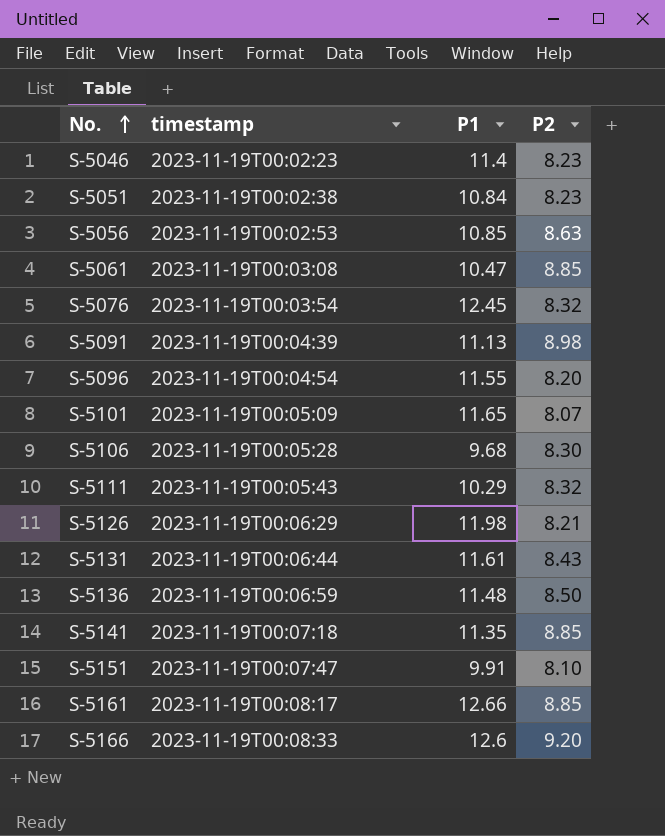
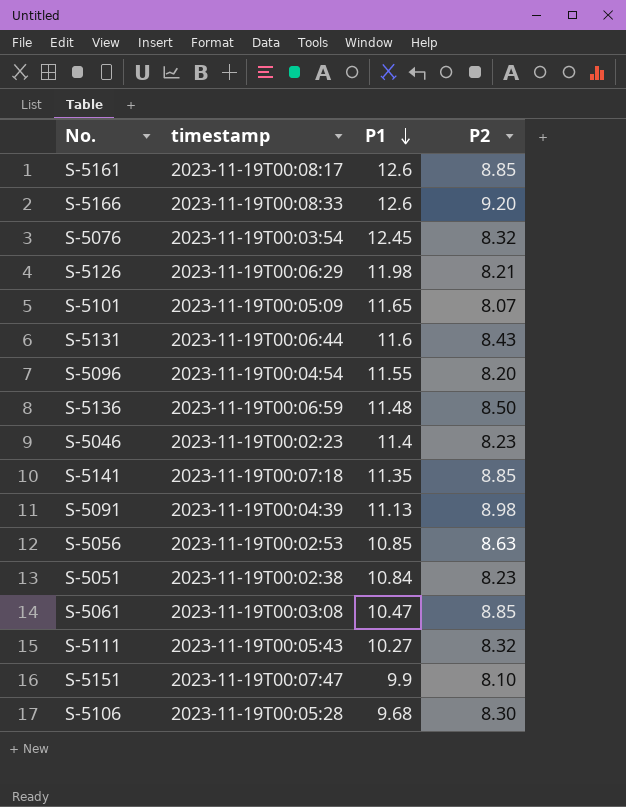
row order: No. ascending -> P1 descending
S-5161 | P1: 12.66 -> 12.6
S-5131 | P1: 11.61 -> 11.6
S-5111 | P1: 10.29 -> 10.27
S-5151 | P1: 9.91 -> 9.9

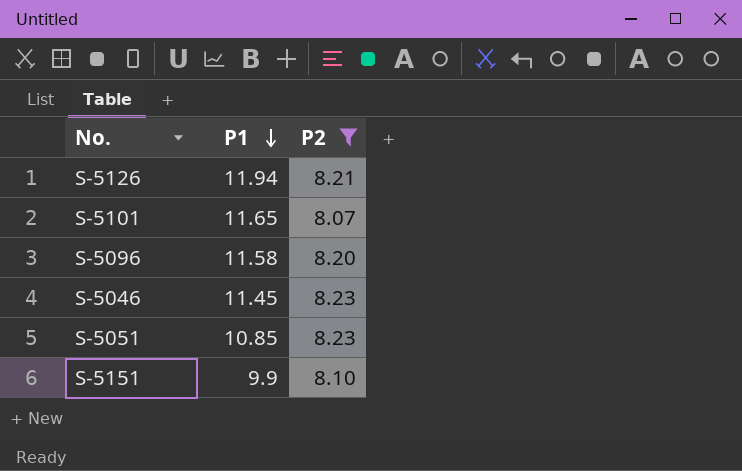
filter: none -> P2 <= 8.23
column timestamp | position: 2 -> none
S-5126 | P1: 11.98 -> 11.94
S-5096 | P1: 11.55 -> 11.58
S-5046 | P1: 11.4 -> 11.45
S-5051 | P1: 10.84 -> 10.85

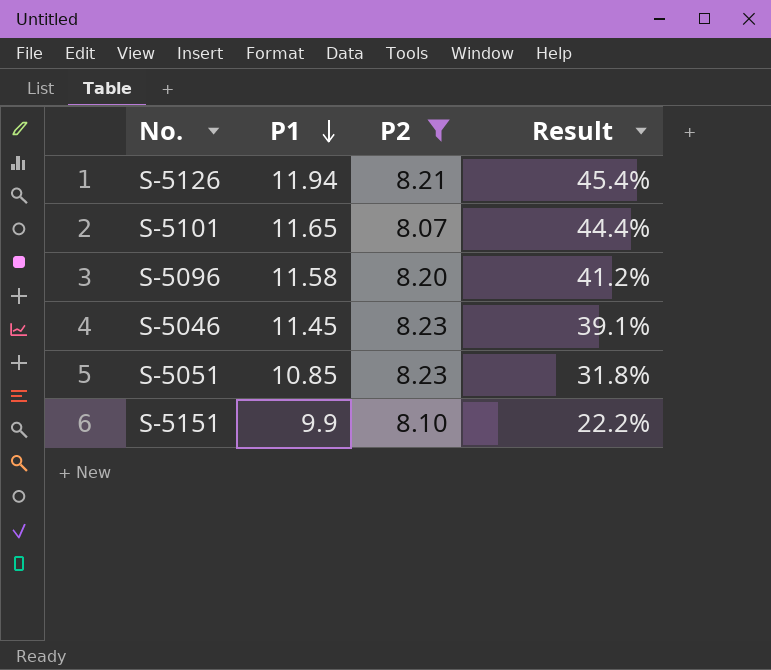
column Result | formula: none -> ([P1] - [P2]) / [P2]

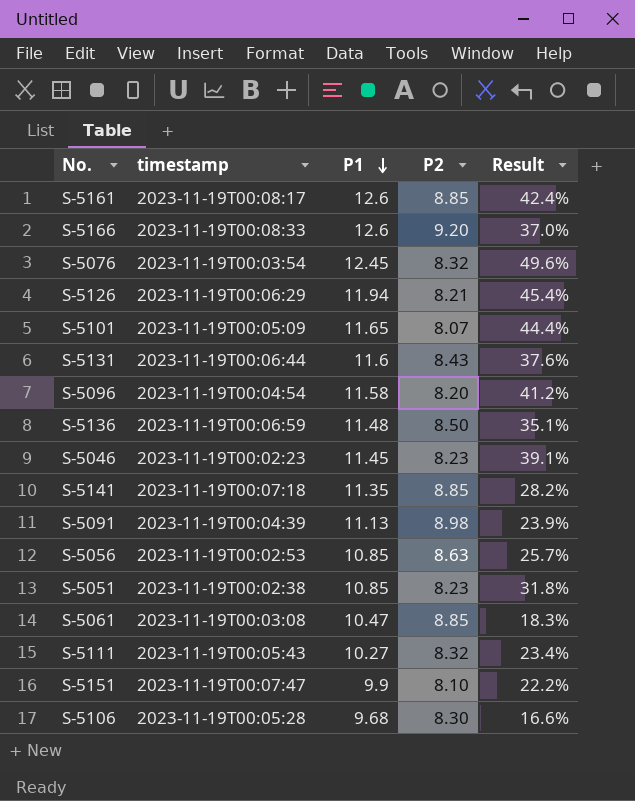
filter: P2 <= 8.23 -> none
column timestamp | position: none -> 2

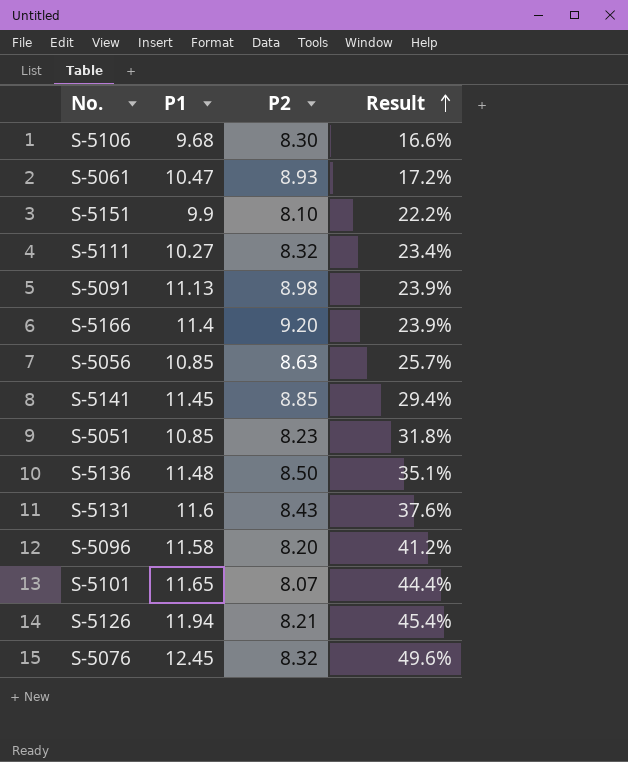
row order: P1 descending -> Result ascending
column timestamp | position: 2 -> none
row S-5161: 2023-11-19T00:08:17 | 12.6 | 8.85 | 42.4% -> none
row S-5046: 2023-11-19T00:02:23 | 11.45 | 8.23 | 39.1% -> none
S-5061 | P2: 8.85 -> 8.93
S-5061 | Result: 18.3% -> 17.2%
S-5166 | P1: 12.6 -> 11.4
S-5166 | Result: 37.0% -> 23.9%
S-5141 | P1: 11.35 -> 11.45
S-5141 | Result: 28.2% -> 29.4%

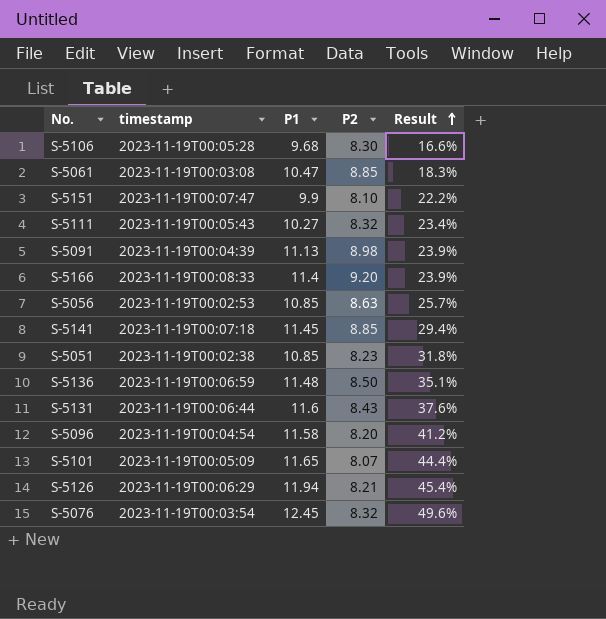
column timestamp | position: none -> 2
S-5061 | P2: 8.93 -> 8.85
S-5061 | Result: 17.2% -> 18.3%

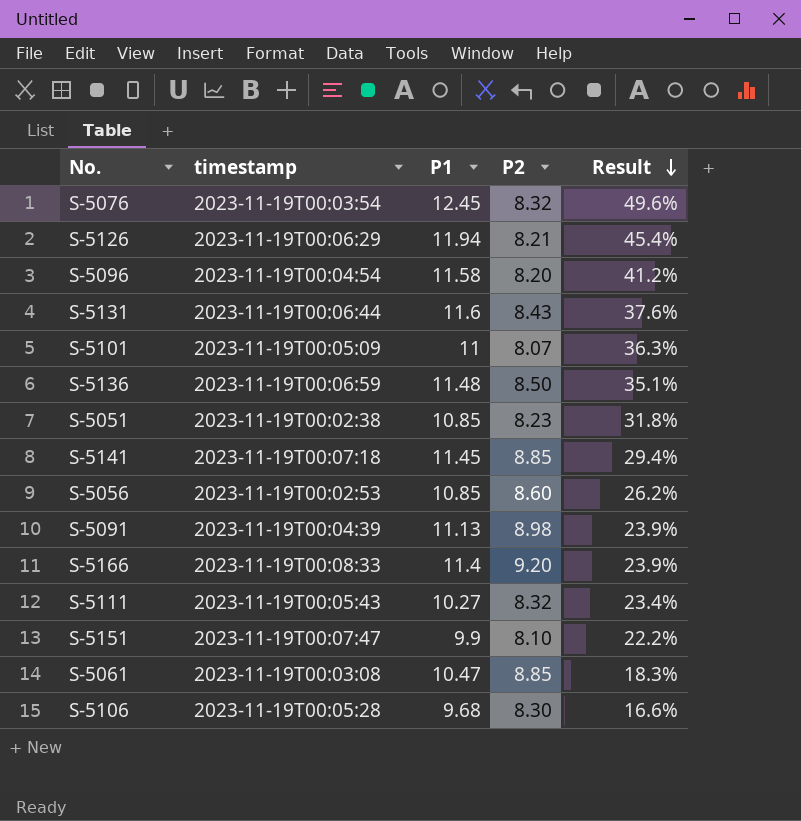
row order: Result ascending -> Result descending
S-5101 | P1: 11.65 -> 11
S-5101 | Result: 44.4% -> 36.3%
S-5056 | P2: 8.63 -> 8.60
S-5056 | Result: 25.7% -> 26.2%

